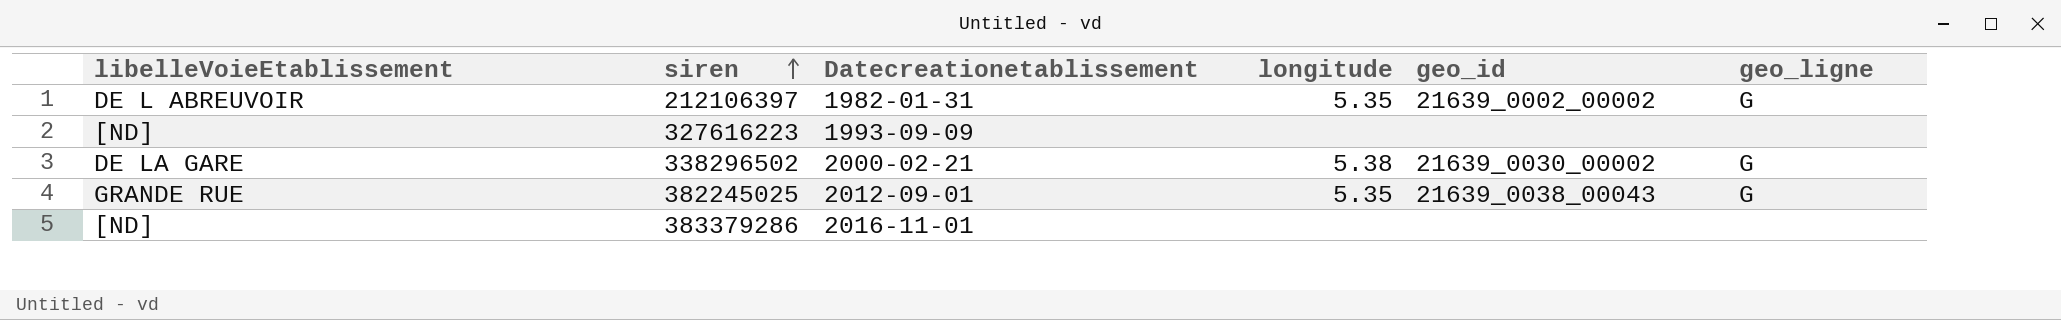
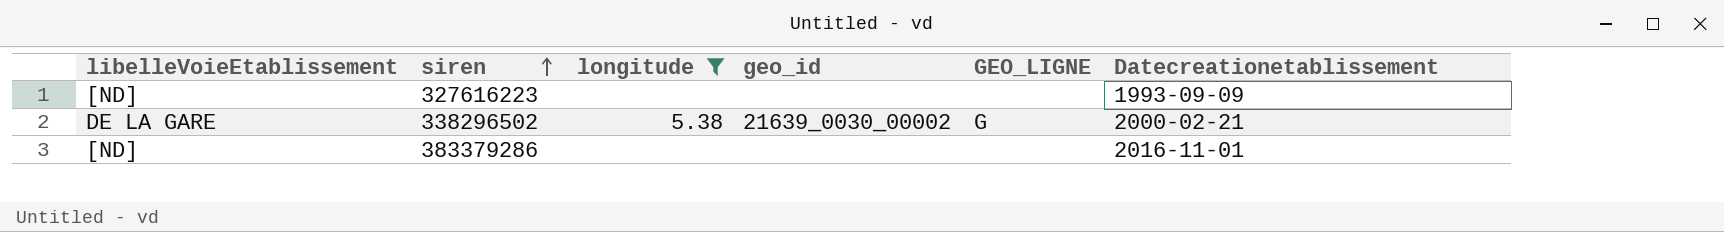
filter: none -> longitude != 5.35
column name: geo_ligne -> GEO_LIGNE
column Datecreationetablissement | position: 3 -> 6

